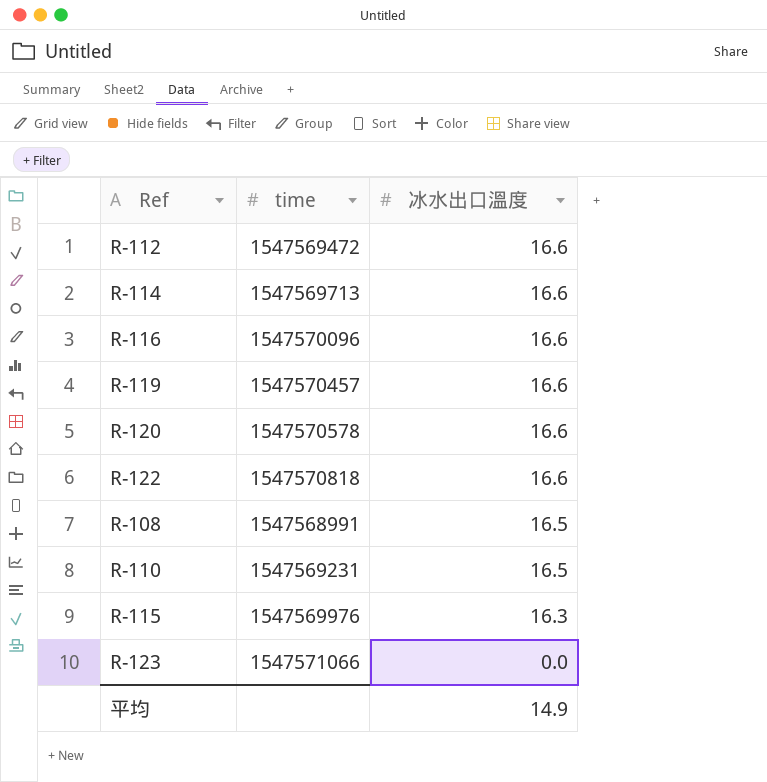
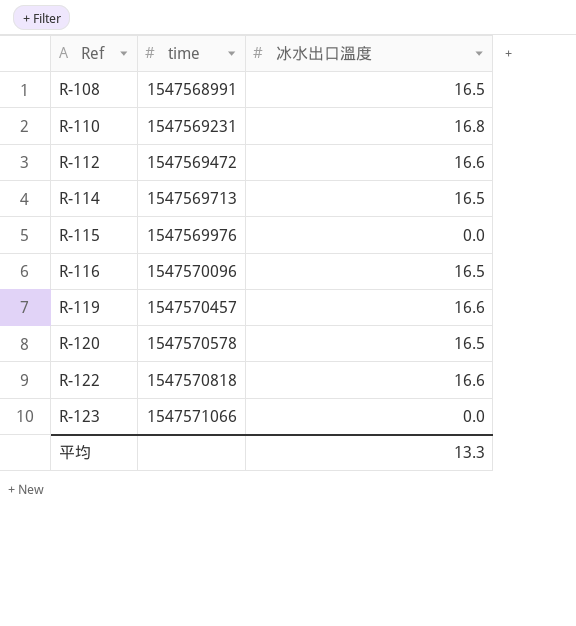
row order: 冰水出口溫度 descending -> Ref ascending
R-110 | 冰水出口溫度: 16.5 -> 16.8
R-114 | 冰水出口溫度: 16.6 -> 16.5
R-115 | 冰水出口溫度: 16.3 -> 0.0
R-116 | 冰水出口溫度: 16.6 -> 16.5
R-120 | 冰水出口溫度: 16.6 -> 16.5
平均 | 冰水出口溫度: 14.9 -> 13.3

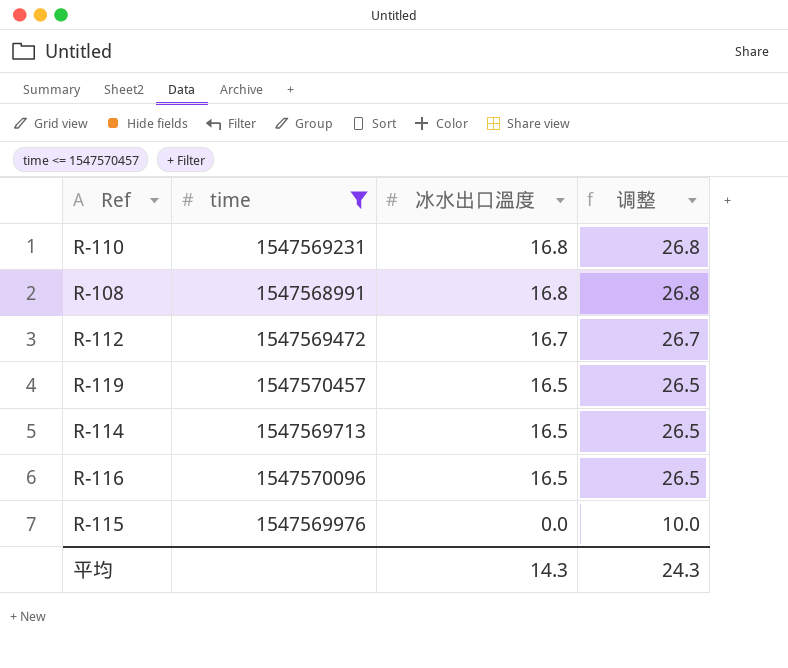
filter: none -> time <= 1547570457
row order: Ref ascending -> 冰水出口溫度 descending
column 调整 | formula: none -> [冰水出口溫度] + 10
R-108 | 冰水出口溫度: 16.5 -> 16.8
R-112 | 冰水出口溫度: 16.6 -> 16.7
R-119 | 冰水出口溫度: 16.6 -> 16.5
平均 | 冰水出口溫度: 13.3 -> 14.3

